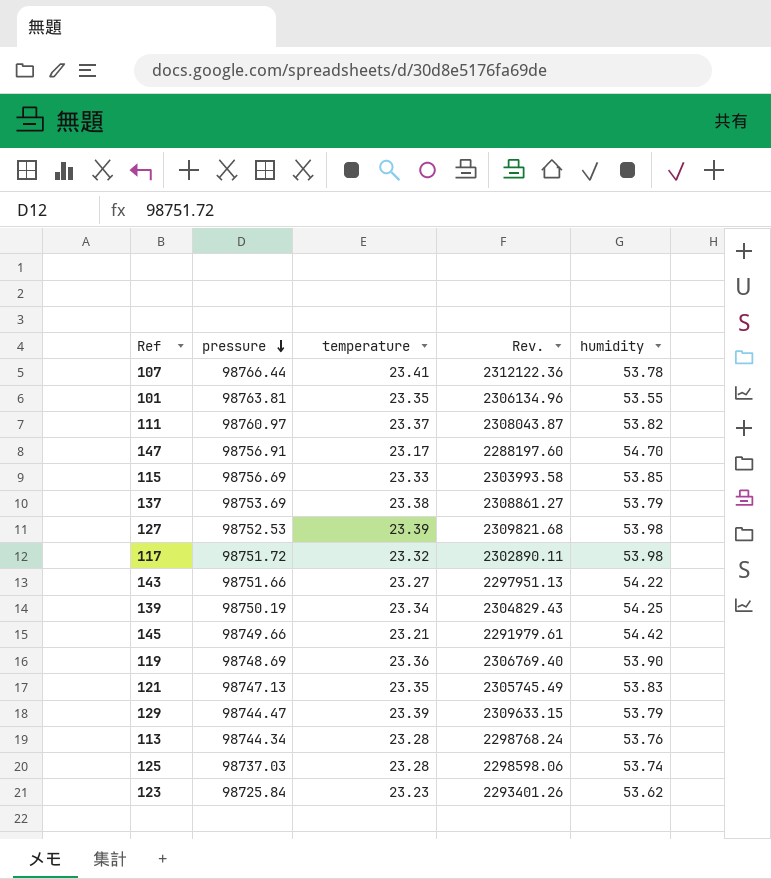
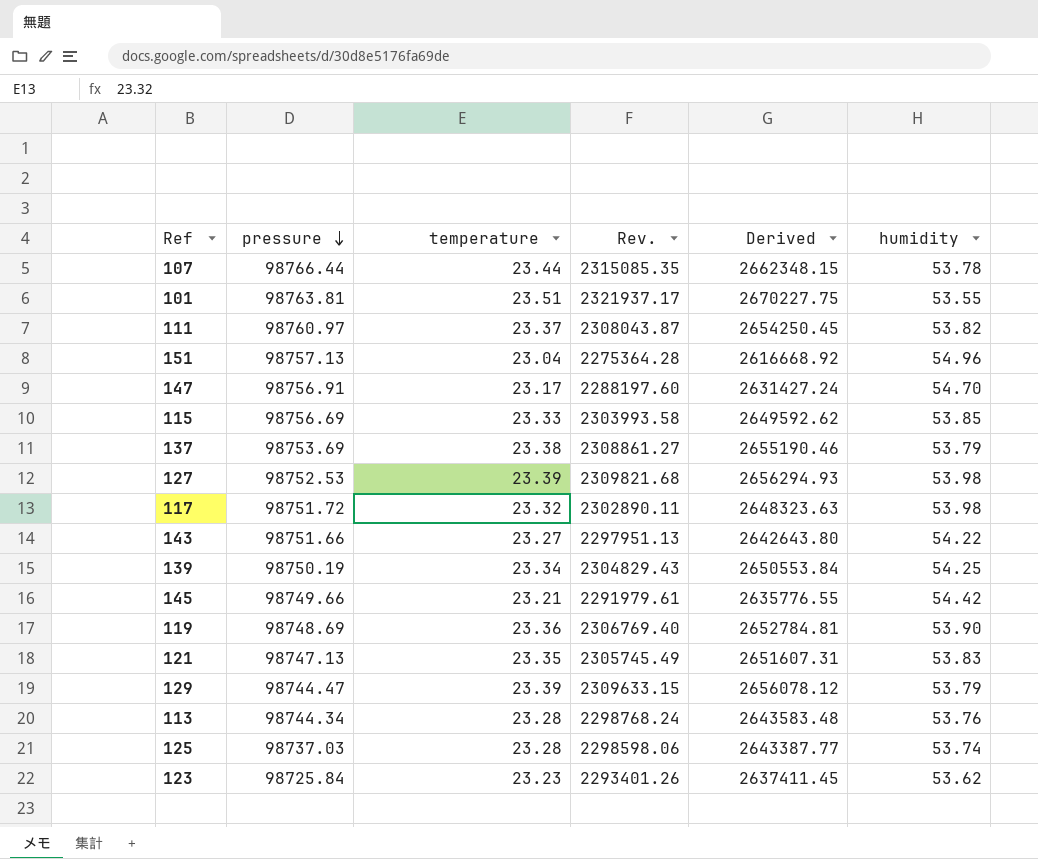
column Derived | formula: none -> [Rev.] * 1.15
107 | temperature: 23.41 -> 23.44
107 | Rev.: 2312122.36 -> 2315085.35
101 | temperature: 23.35 -> 23.51
101 | Rev.: 2306134.96 -> 2321937.17
row 151: none -> 98757.13 | 23.04 | 2275364.28 | 2616668.92 | 54.96

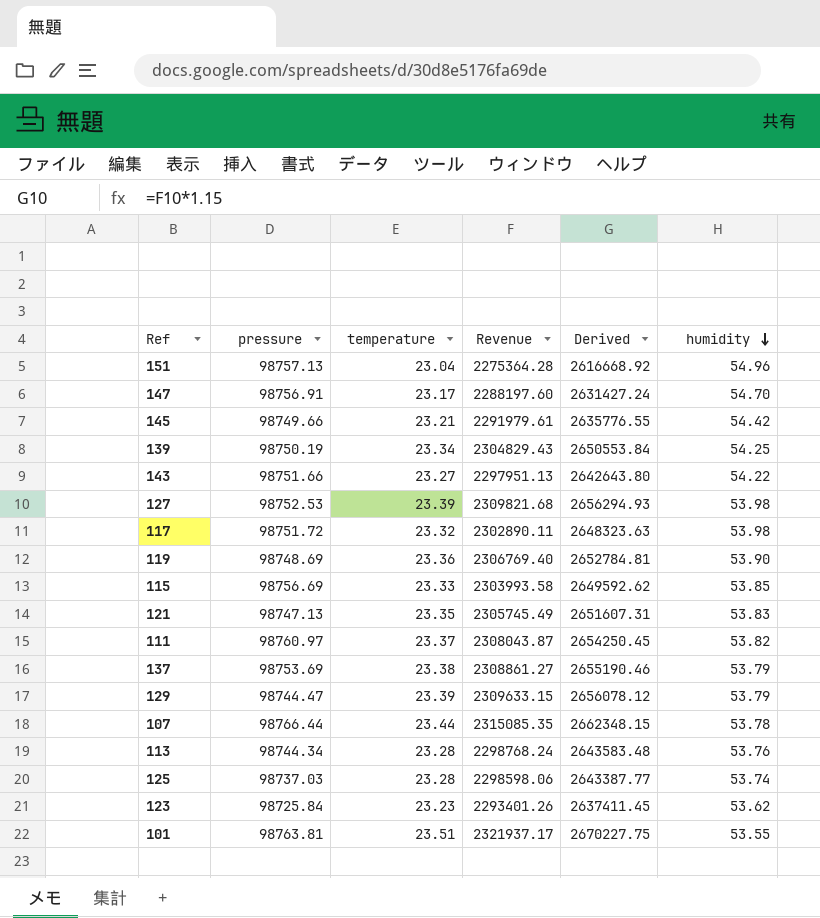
row order: pressure descending -> humidity descending
column name: Rev. -> Revenue

